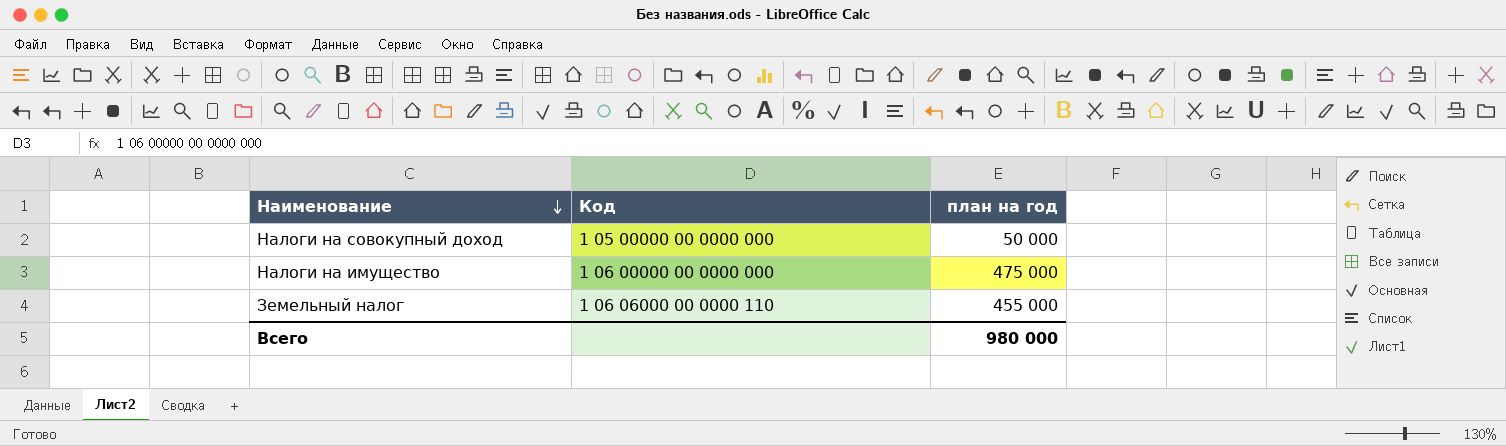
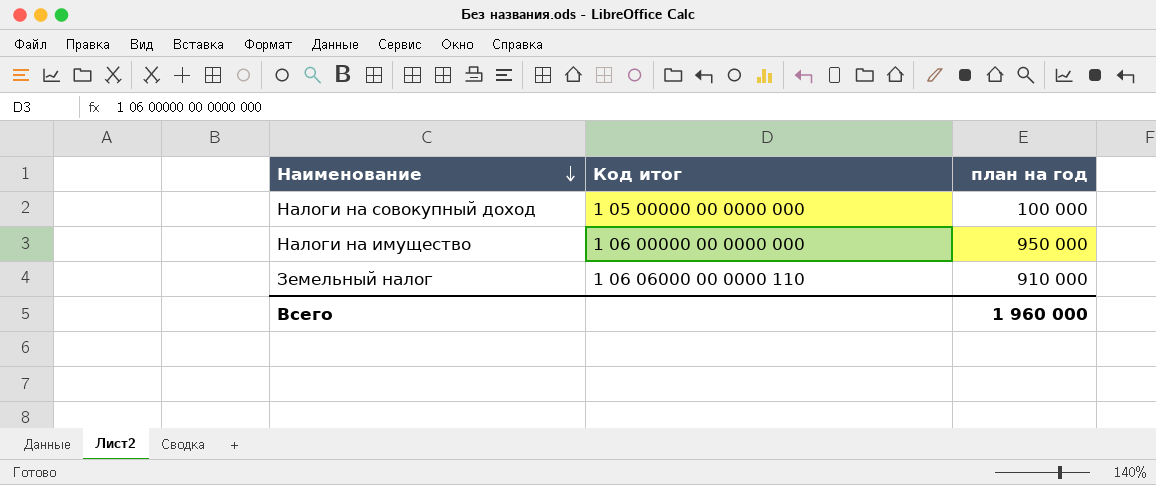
column name: Код -> Код итог
Налоги на совокупный доход | план на год: 50 000 -> 100 000
Налоги на имущество | план на год: 475 000 -> 950 000
Земельный налог | план на год: 455 000 -> 910 000
Всего | план на год: 980 000 -> 1 960 000

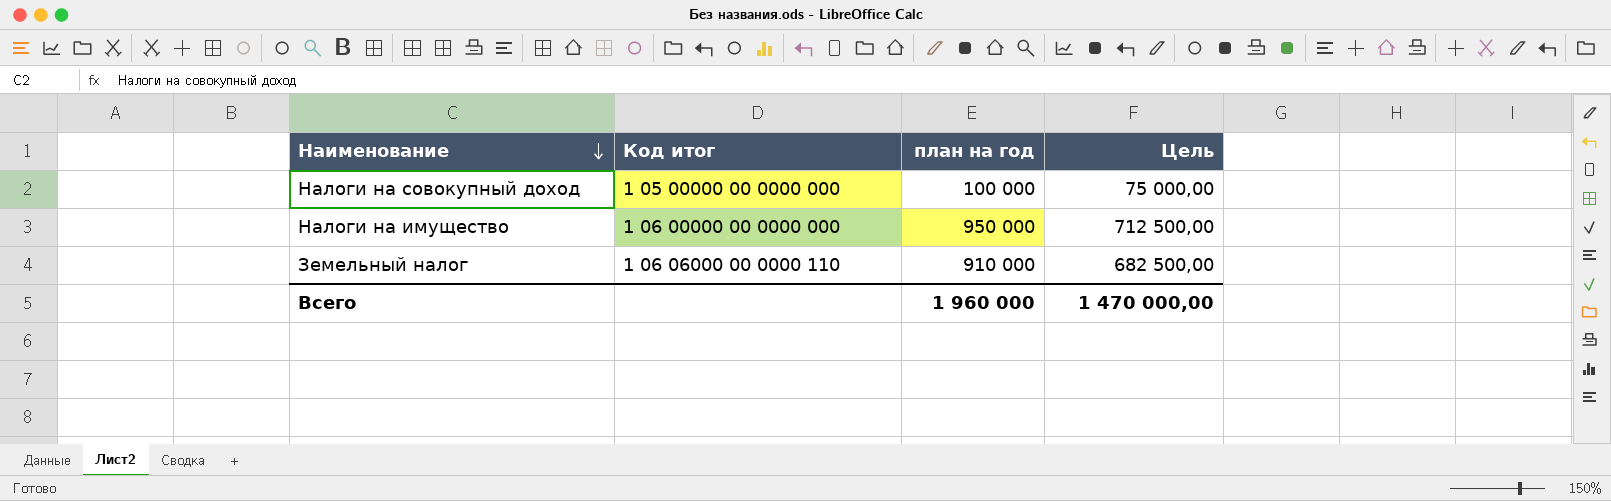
column Цель | formula: none -> [план на год] * 0,75

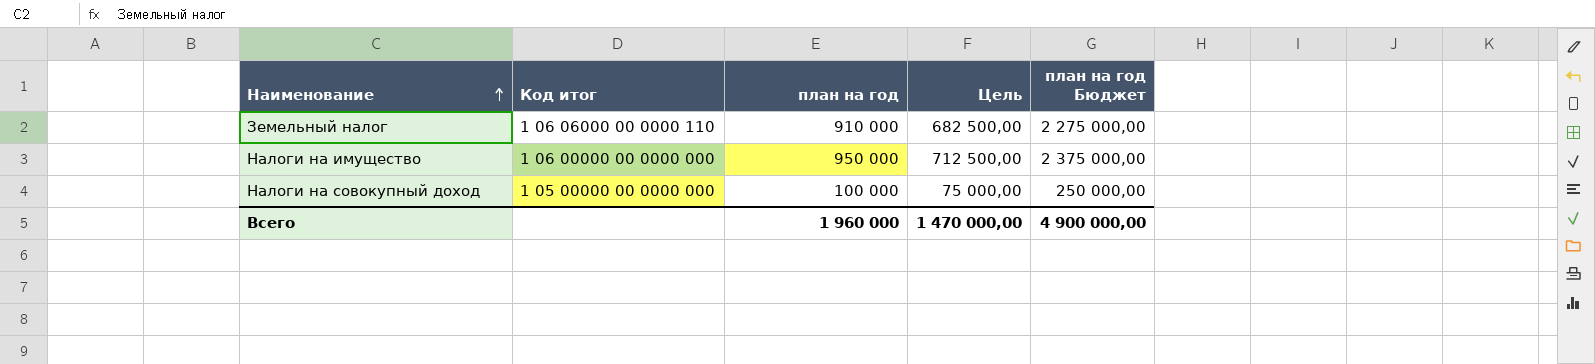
row order: Наименование descending -> Наименование ascending
column план на год Бюджет | formula: none -> [план на год] * 2,5

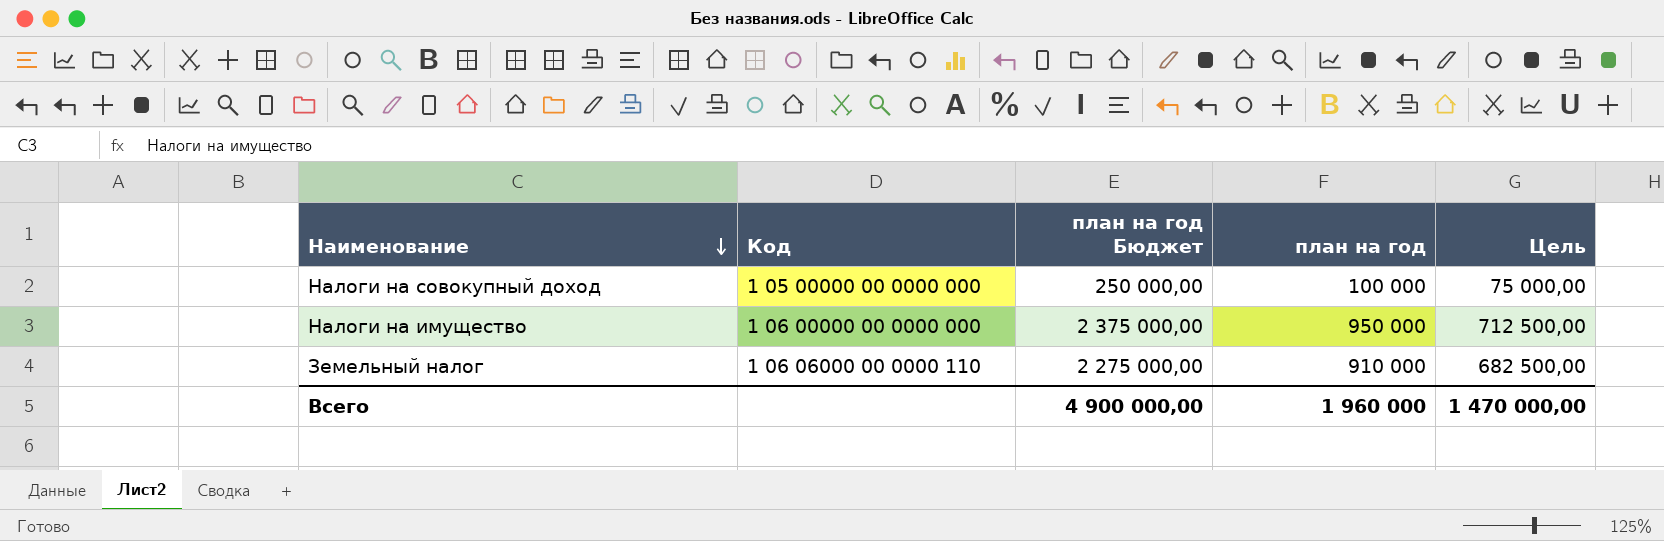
row order: Наименование ascending -> Наименование descending
column name: Код итог -> Код
column план на год Бюджет | position: 5 -> 3

